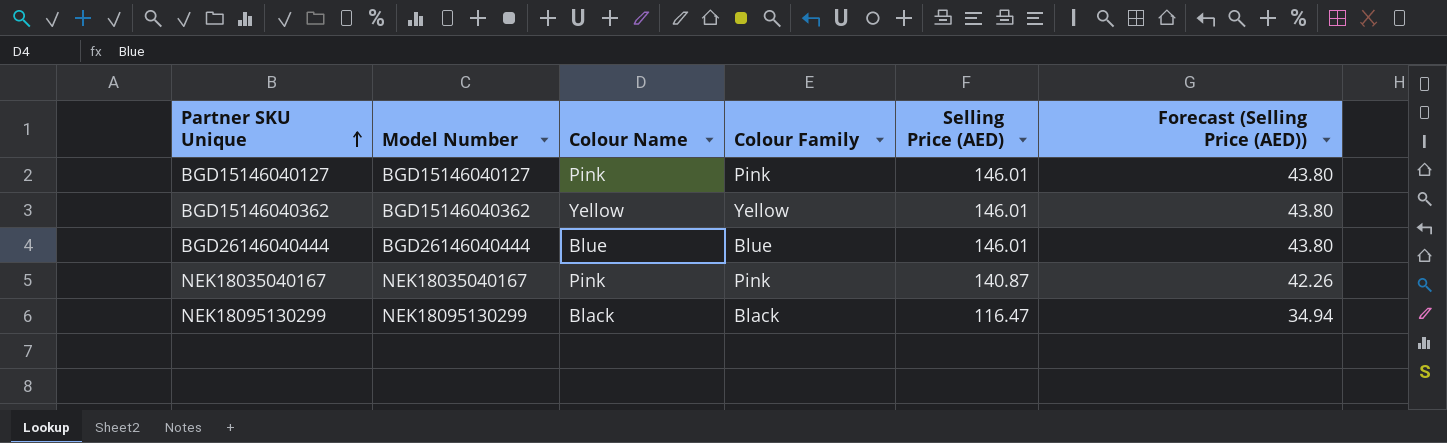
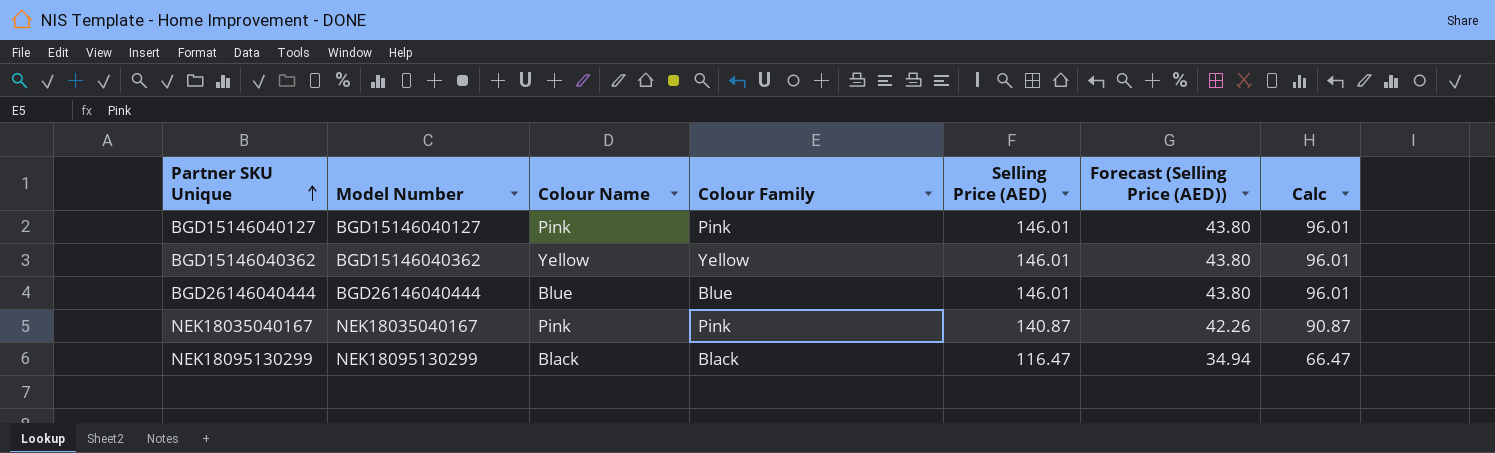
column Calc | formula: none -> [Selling Price (AED)] - 50

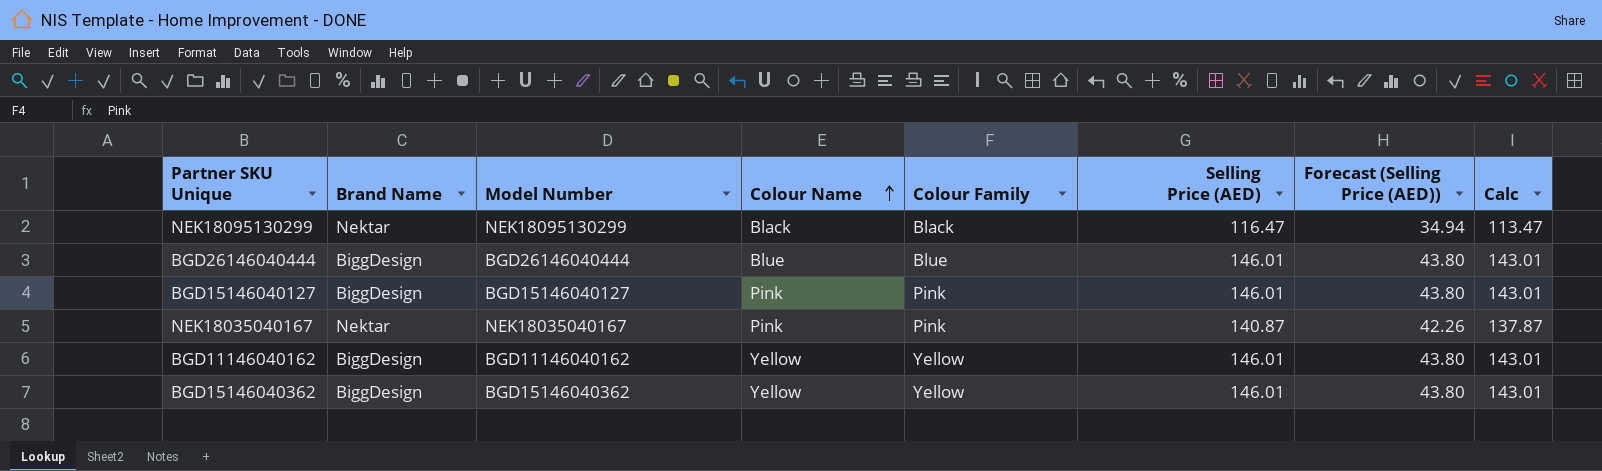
row order: Partner SKU Unique ascending -> Colour Name ascending
column Brand Name | position: none -> 2
column Calc | formula: [Selling Price (AED)] - 50 -> [Selling Price (AED)] - 3
row BGD11146040162: none -> BiggDesign | BGD11146040162 | Yellow | Yellow | 146.01 | 43.80 | 143.01

